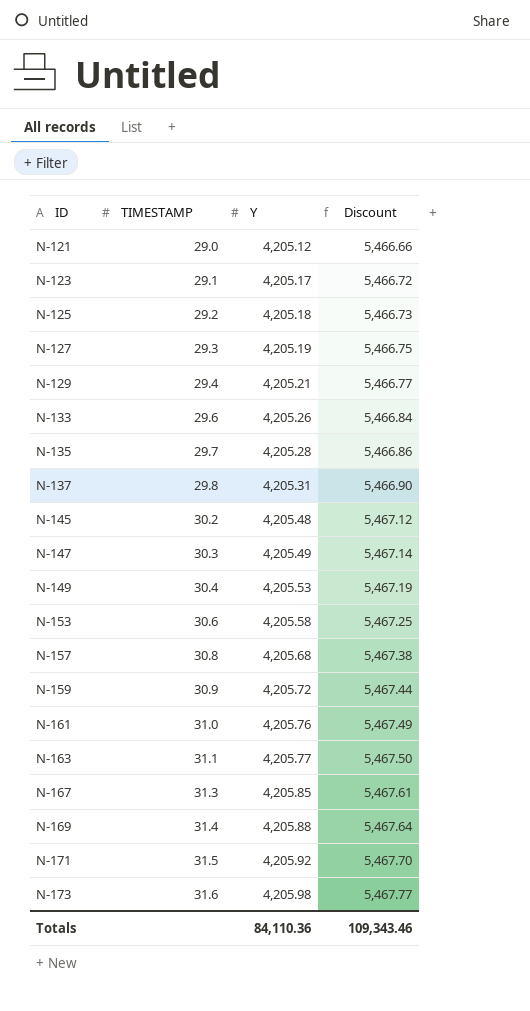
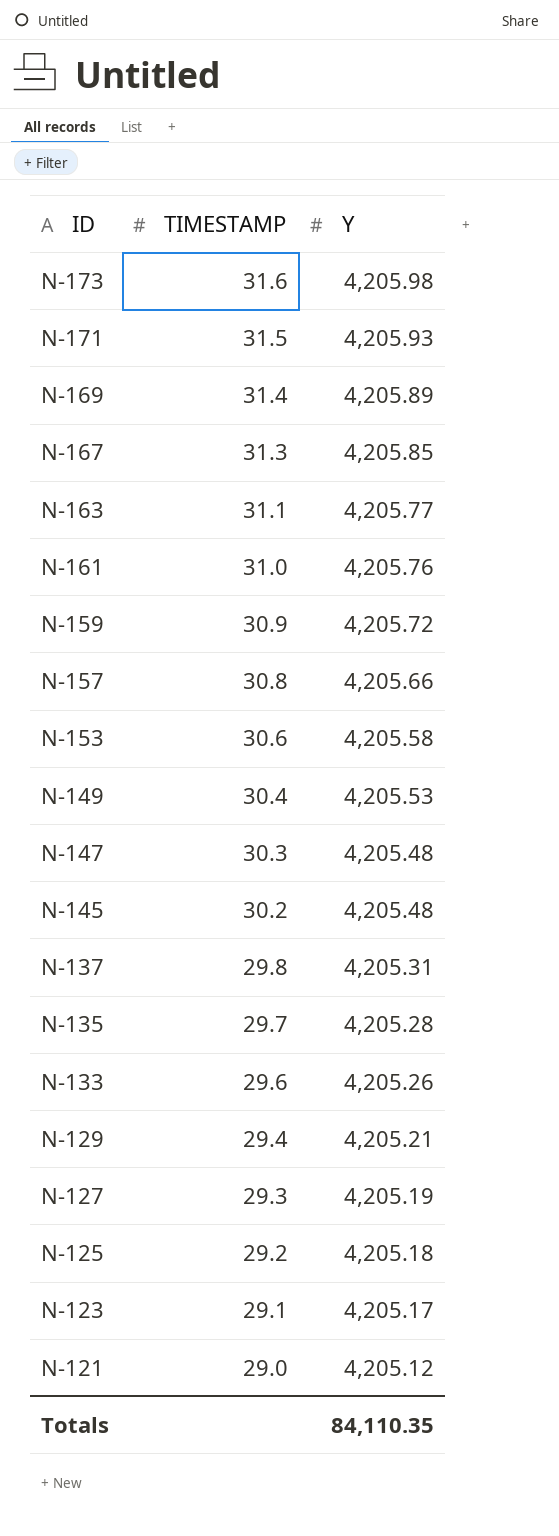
row order: ID ascending -> ID descending
column Discount | formula: [Y] * 1.3 -> none
N-171 | Y: 4,205.92 -> 4,205.93
N-169 | Y: 4,205.88 -> 4,205.89
N-157 | Y: 4,205.68 -> 4,205.66
N-147 | Y: 4,205.49 -> 4,205.48
Totals | Y: 84,110.36 -> 84,110.35

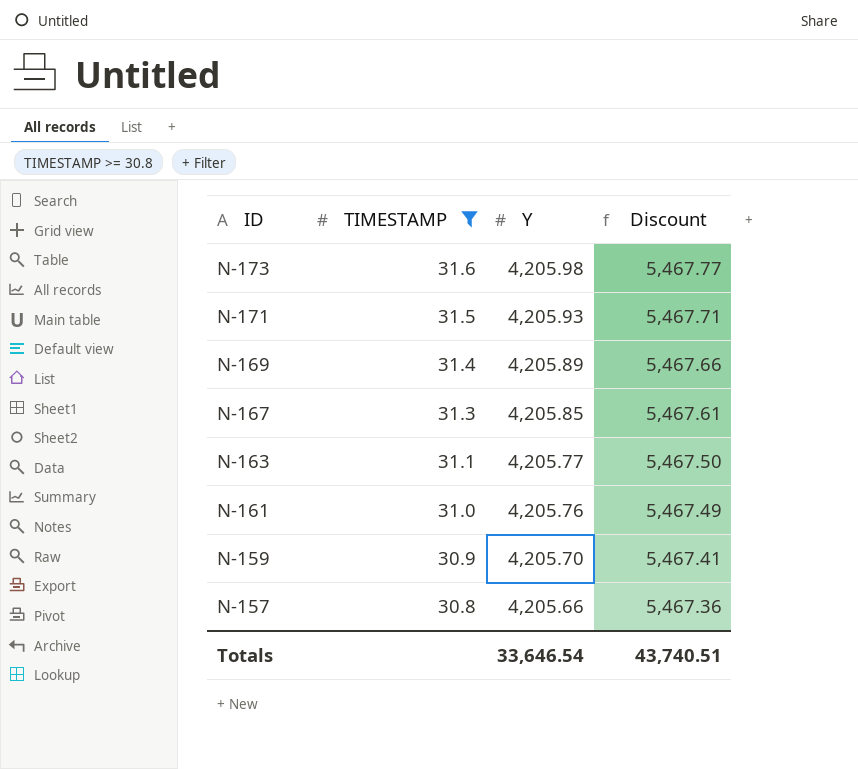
filter: none -> TIMESTAMP >= 30.8
column Discount | formula: none -> [Y] * 1.3
N-159 | Y: 4,205.72 -> 4,205.70
Totals | Y: 84,110.35 -> 33,646.54

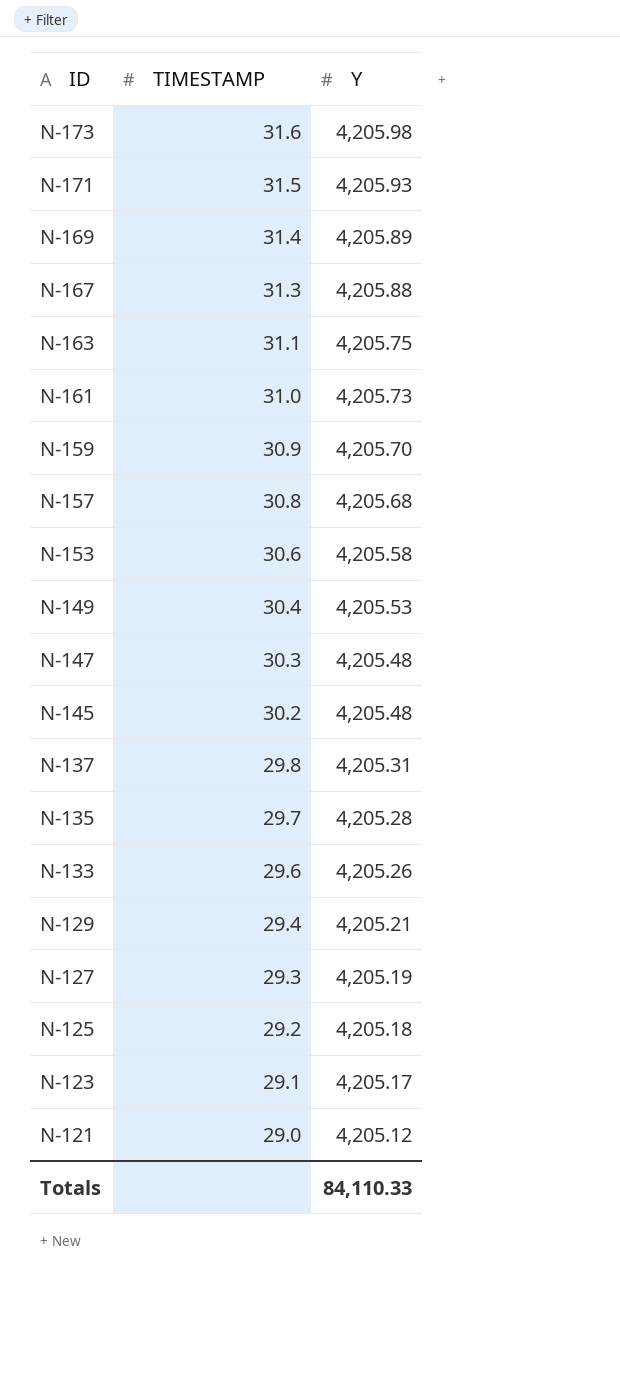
filter: TIMESTAMP >= 30.8 -> none
column Discount | formula: [Y] * 1.3 -> none
N-167 | Y: 4,205.85 -> 4,205.88
N-163 | Y: 4,205.77 -> 4,205.75
N-161 | Y: 4,205.76 -> 4,205.73
N-157 | Y: 4,205.66 -> 4,205.68
Totals | Y: 33,646.54 -> 84,110.33

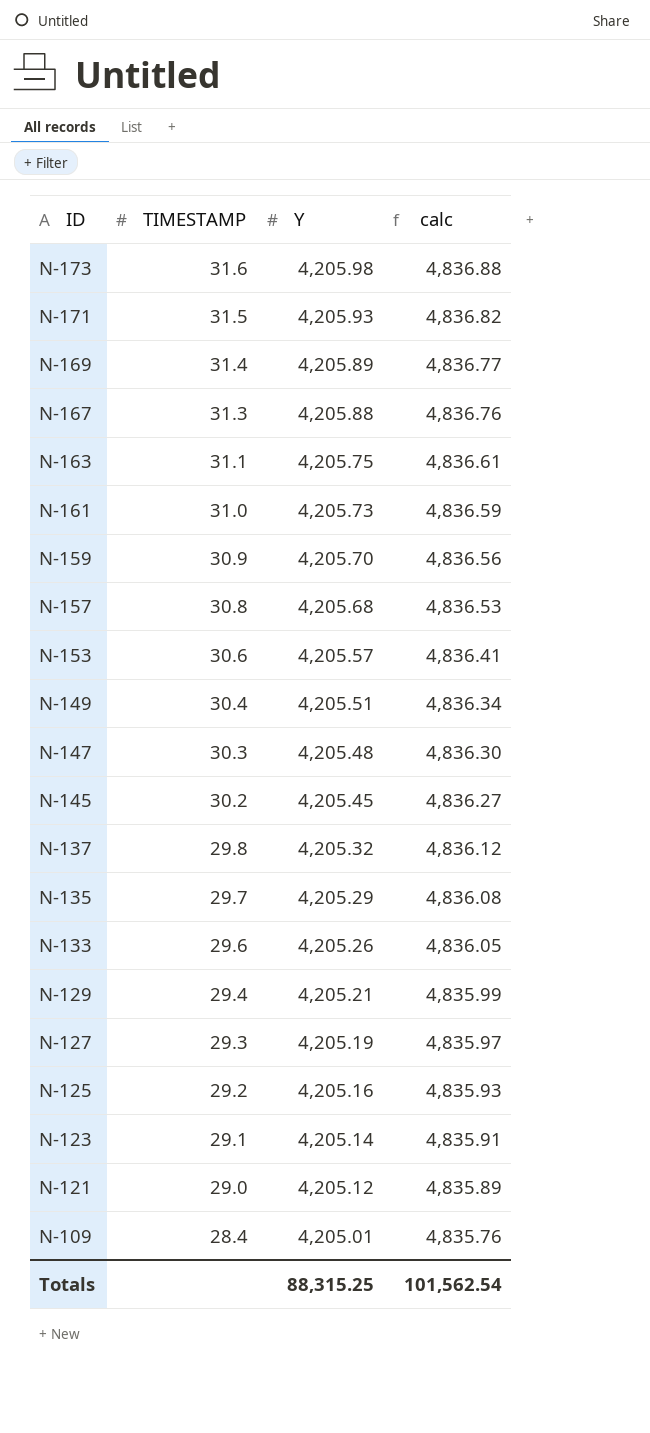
column calc | formula: none -> [Y] * 1.15
N-153 | Y: 4,205.58 -> 4,205.57
N-149 | Y: 4,205.53 -> 4,205.51
N-145 | Y: 4,205.48 -> 4,205.45
N-137 | Y: 4,205.31 -> 4,205.32
N-135 | Y: 4,205.28 -> 4,205.29
N-125 | Y: 4,205.18 -> 4,205.16
N-123 | Y: 4,205.17 -> 4,205.14
row N-109: none -> 28.4 | 4,205.01 | 4,835.76
Totals | Y: 84,110.33 -> 88,315.25

